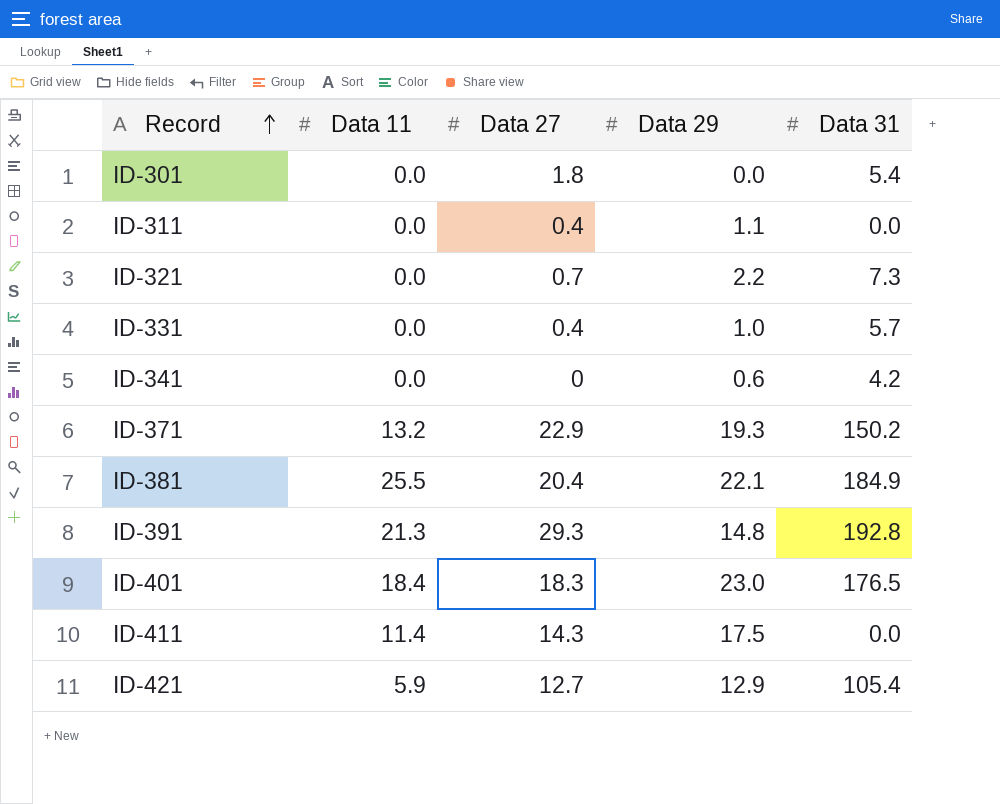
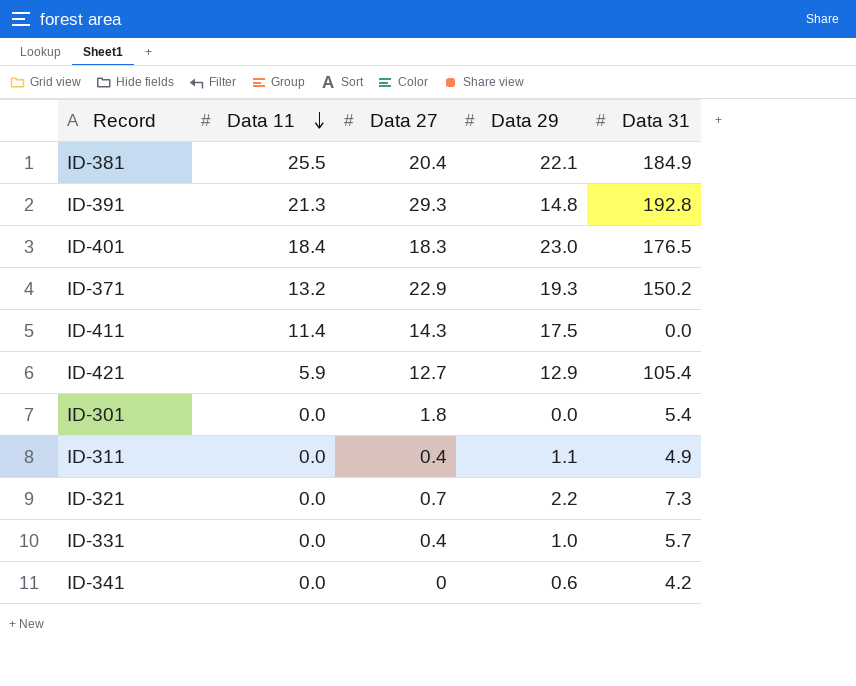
row order: Record ascending -> Data 11 descending
ID-311 | Data 31: 0.0 -> 4.9

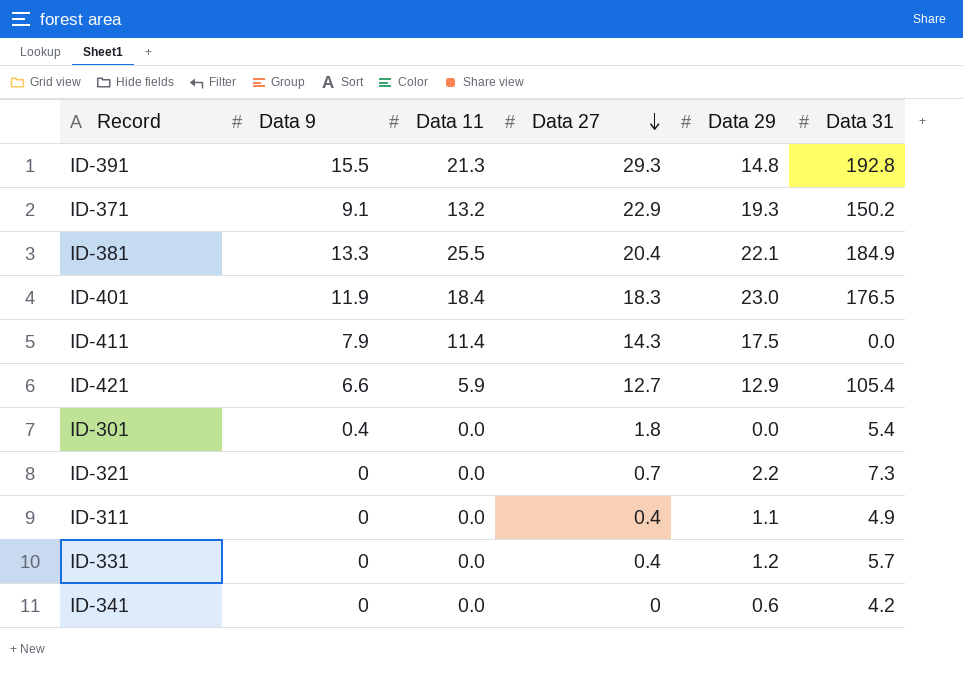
row order: Data 11 descending -> Data 27 descending
column Data 9 | position: none -> 2
ID-331 | Data 29: 1.0 -> 1.2

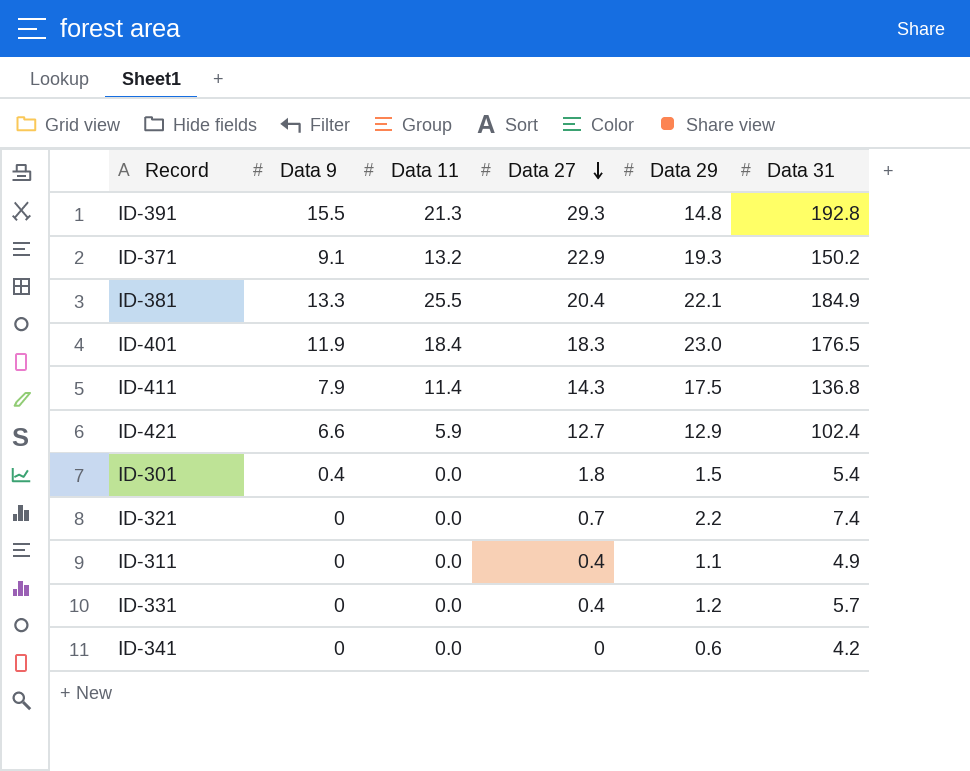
ID-411 | Data 31: 0.0 -> 136.8
ID-421 | Data 31: 105.4 -> 102.4
ID-301 | Data 29: 0.0 -> 1.5
ID-321 | Data 31: 7.3 -> 7.4

